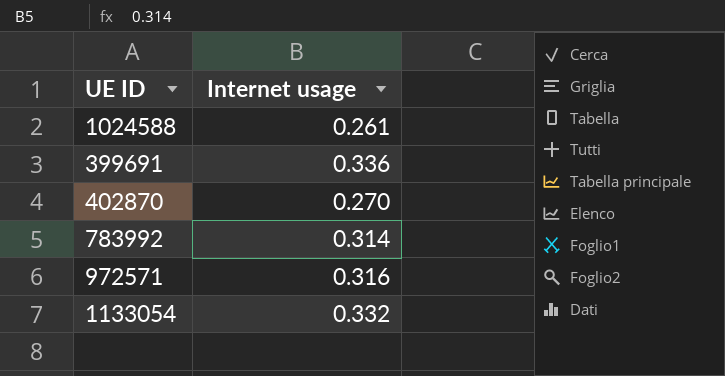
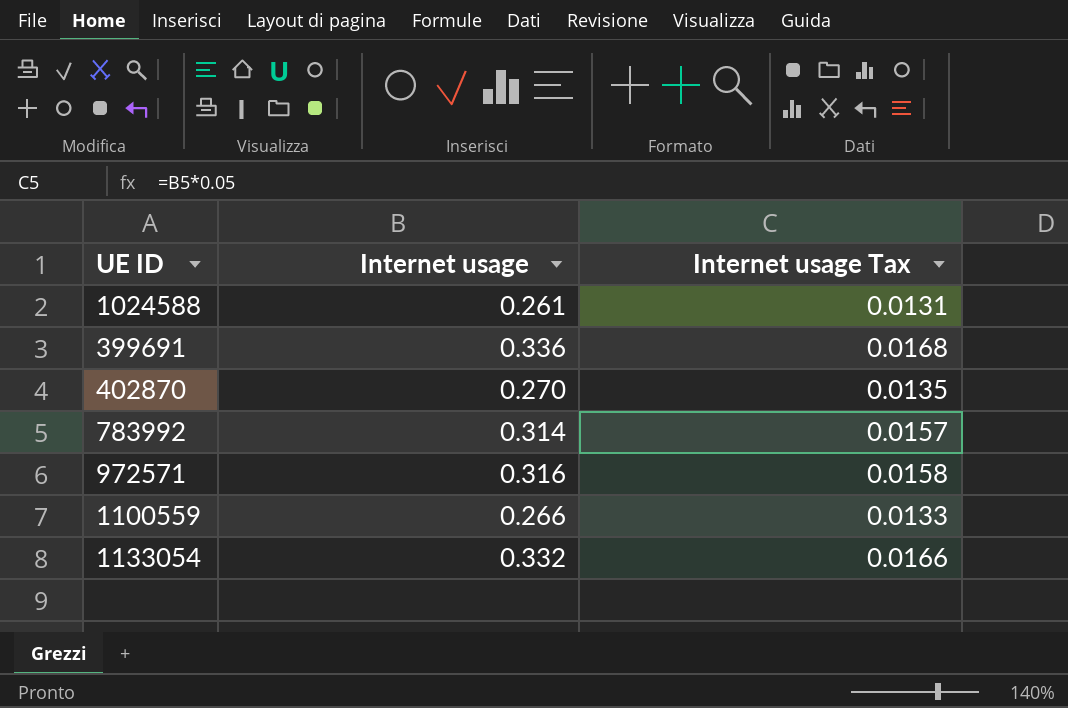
column Internet usage Tax | formula: none -> [Internet usage] * 0.05
row 1100559: none -> 0.266 | 0.0133

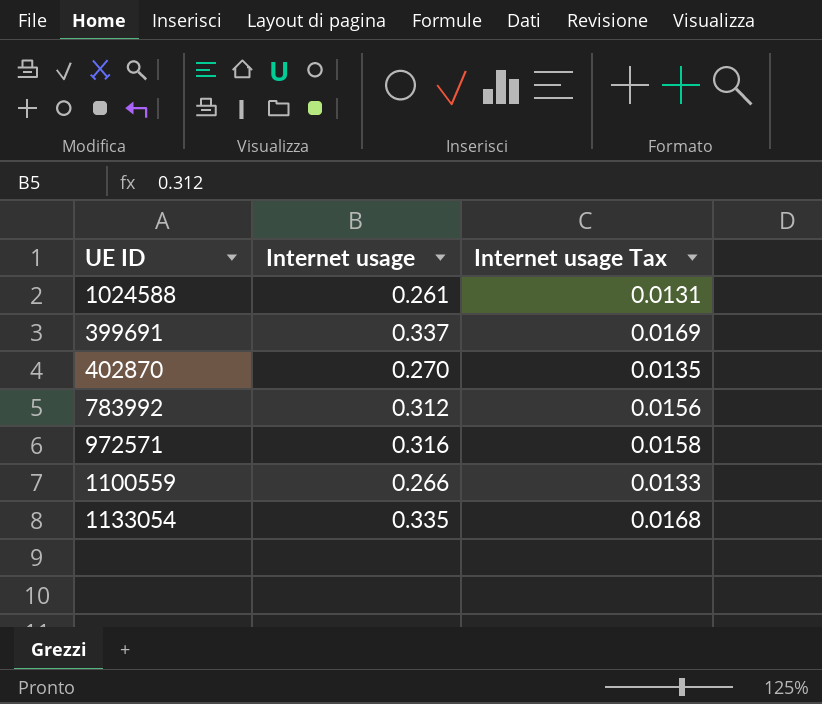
399691 | Internet usage: 0.336 -> 0.337
399691 | Internet usage Tax: 0.0168 -> 0.0169
783992 | Internet usage: 0.314 -> 0.312
783992 | Internet usage Tax: 0.0157 -> 0.0156
1133054 | Internet usage: 0.332 -> 0.335
1133054 | Internet usage Tax: 0.0166 -> 0.0168

